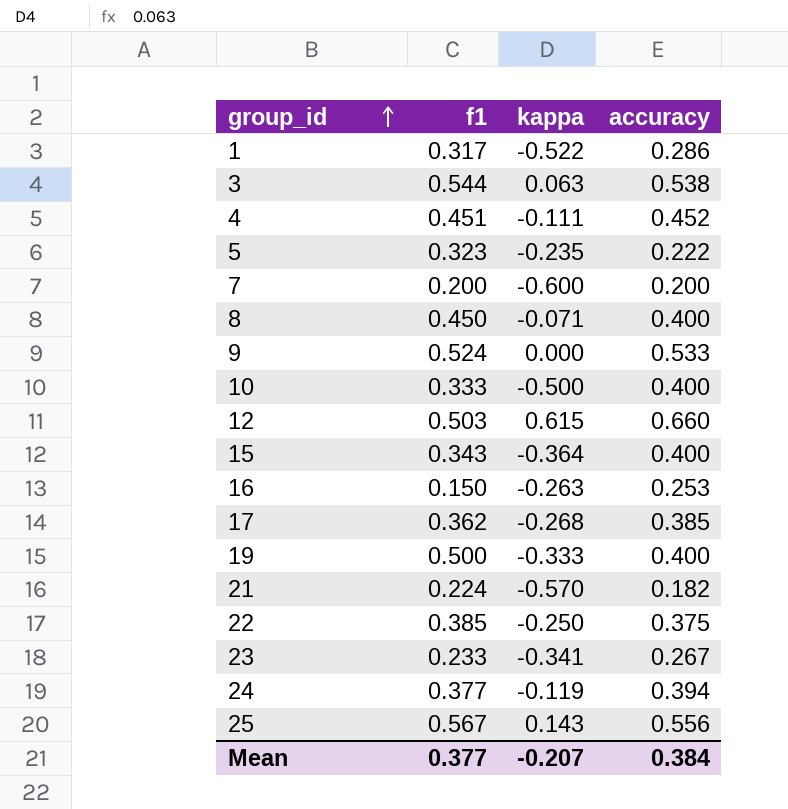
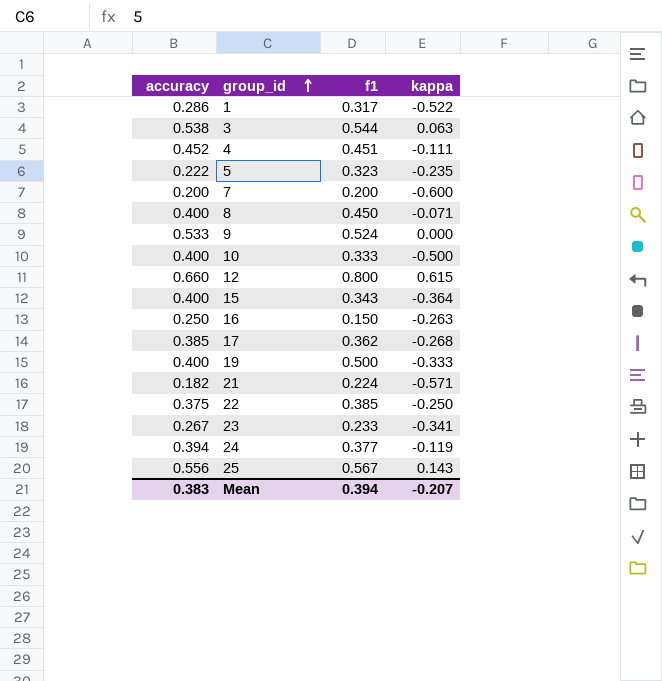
column accuracy | position: 4 -> 1
12 | f1: 0.503 -> 0.800
16 | accuracy: 0.253 -> 0.250
21 | kappa: -0.570 -> -0.571
Mean | accuracy: 0.384 -> 0.383
Mean | f1: 0.377 -> 0.394

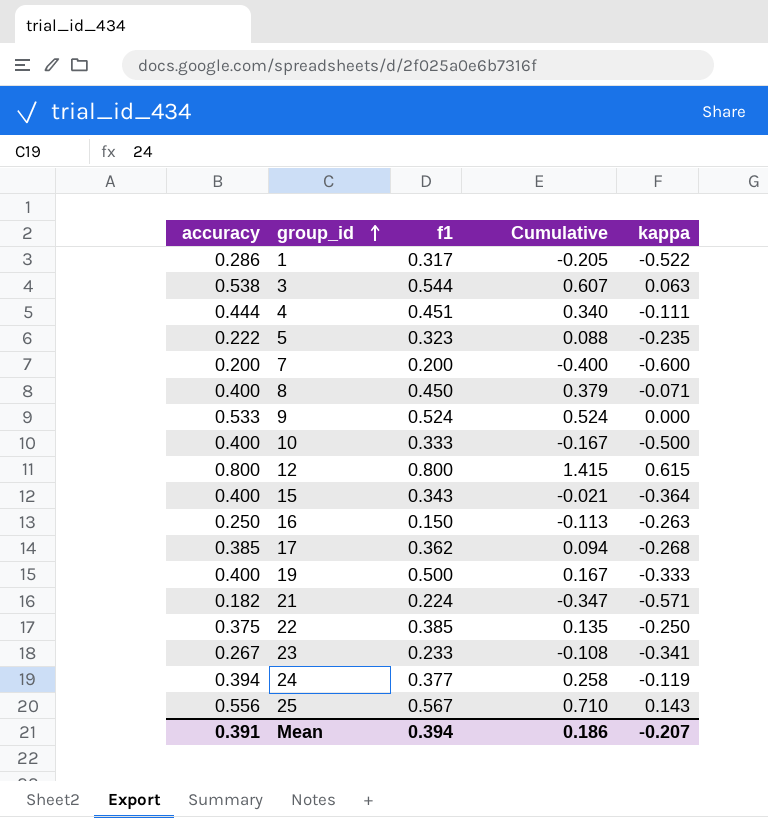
column Cumulative | formula: none -> [f1] + [kappa]
4 | accuracy: 0.452 -> 0.444
12 | accuracy: 0.660 -> 0.800
Mean | accuracy: 0.383 -> 0.391

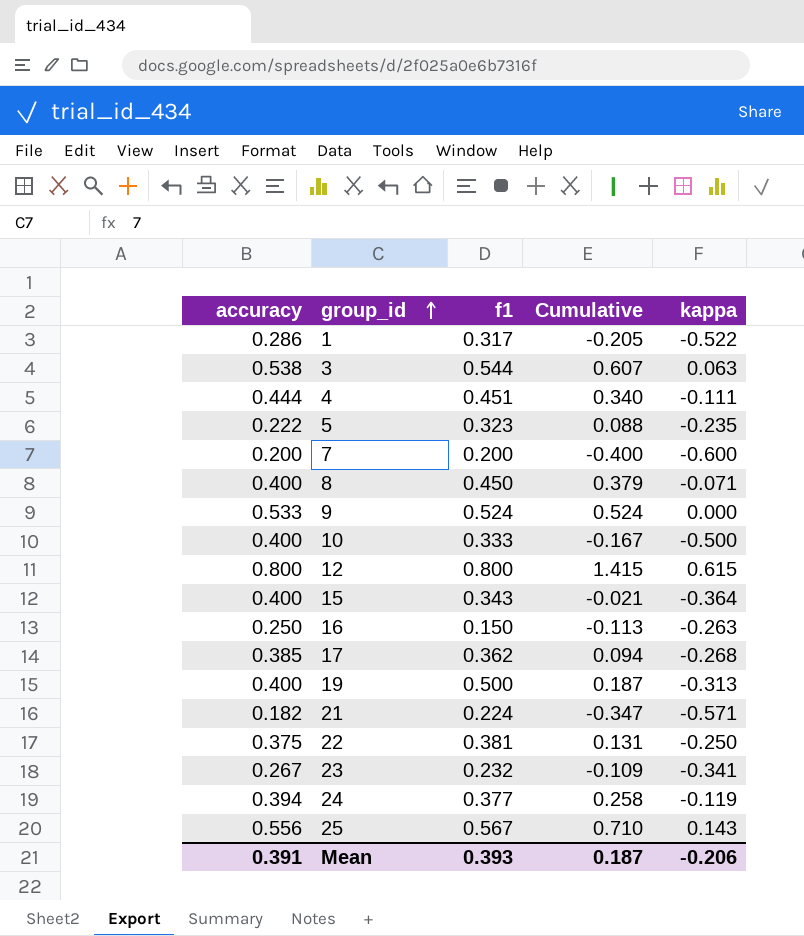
19 | Cumulative: 0.167 -> 0.187
19 | kappa: -0.333 -> -0.313
22 | f1: 0.385 -> 0.381
22 | Cumulative: 0.135 -> 0.131
23 | f1: 0.233 -> 0.232
23 | Cumulative: -0.108 -> -0.109
Mean | f1: 0.394 -> 0.393
Mean | Cumulative: 0.186 -> 0.187
Mean | kappa: -0.207 -> -0.206

